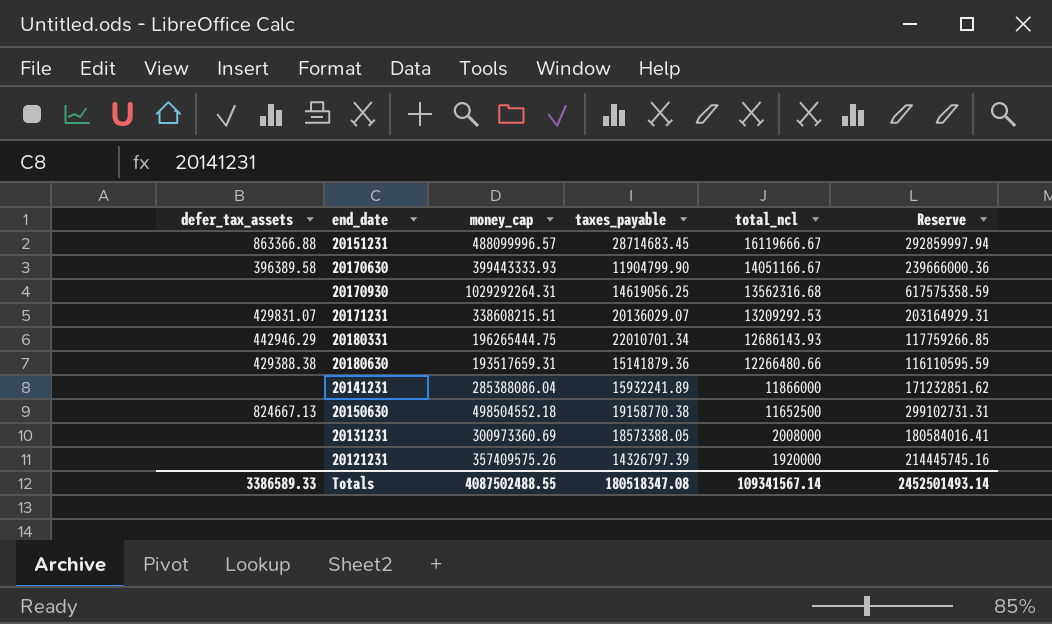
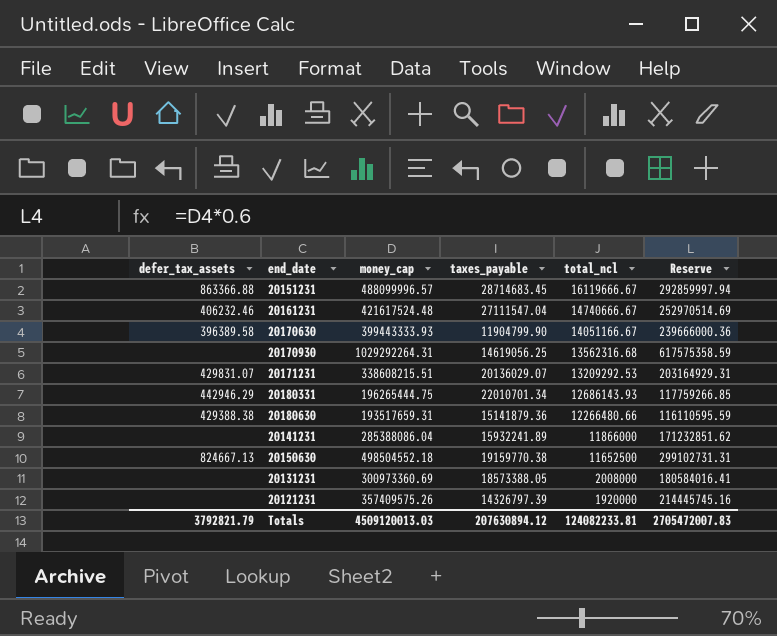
row 20161231: none -> 406232.46 | 421617524.48 | 27111547.04 | 14740666.67 | 252970514.69
20150630 | taxes_payable: 19158770.38 -> 19159770.38
Totals | defer_tax_assets: 3386589.33 -> 3792821.79
Totals | money_cap: 4087502488.55 -> 4509120013.03
Totals | taxes_payable: 180518347.08 -> 207630894.12
Totals | total_ncl: 109341567.14 -> 124082233.81
Totals | Reserve: 2452501493.14 -> 2705472007.83

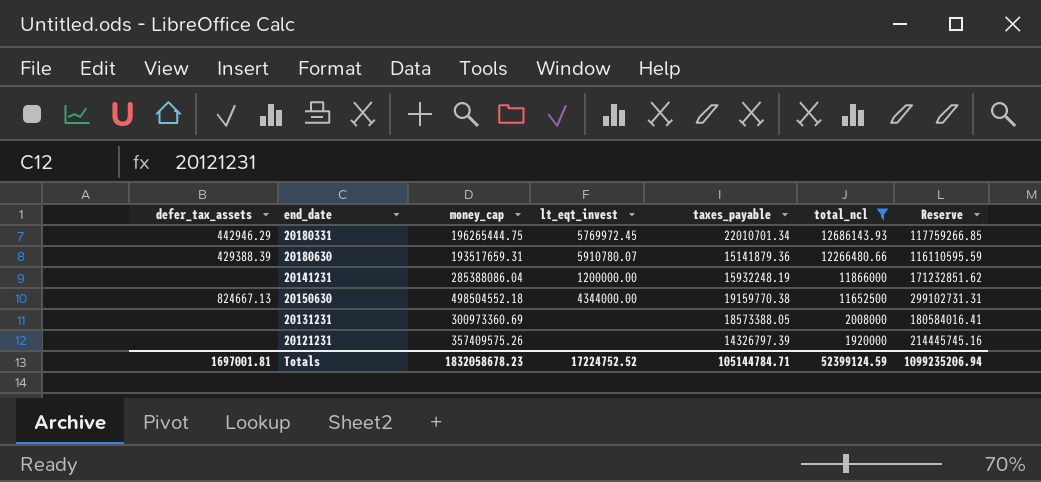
filter: none -> total_ncl <= 12686143.93
column lt_eqt_invest | position: none -> 4
20180630 | defer_tax_assets: 429388.38 -> 429388.39
20141231 | taxes_payable: 15932241.89 -> 15932248.19
Totals | defer_tax_assets: 3792821.79 -> 1697001.81
Totals | money_cap: 4509120013.03 -> 1832058678.23
Totals | taxes_payable: 207630894.12 -> 105144784.71
Totals | total_ncl: 124082233.81 -> 52399124.59
Totals | Reserve: 2705472007.83 -> 1099235206.94

